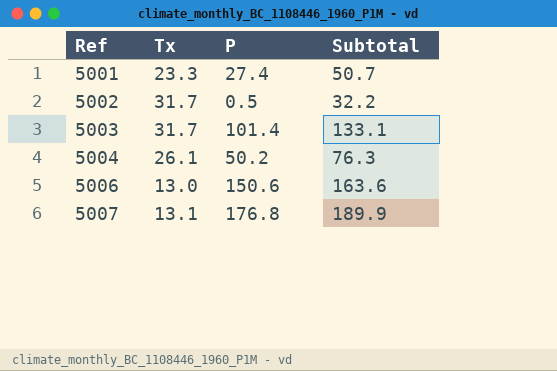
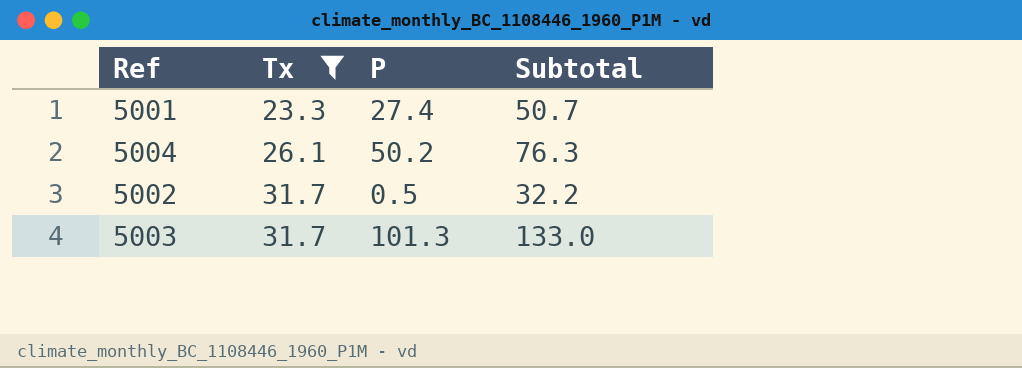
filter: none -> Tx >= 23.3
row order: Ref ascending -> Tx ascending
5003 | P: 101.4 -> 101.3
5003 | Subtotal: 133.1 -> 133.0

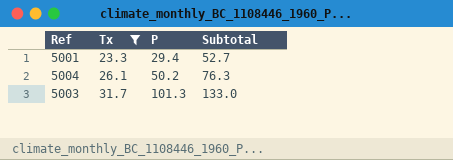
row 5002: 31.7 | 0.5 | 32.2 -> none
5001 | P: 27.4 -> 29.4
5001 | Subtotal: 50.7 -> 52.7

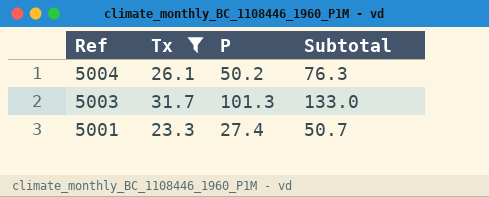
row order: Tx ascending -> Ref descending
5001 | P: 29.4 -> 27.4
5001 | Subtotal: 52.7 -> 50.7

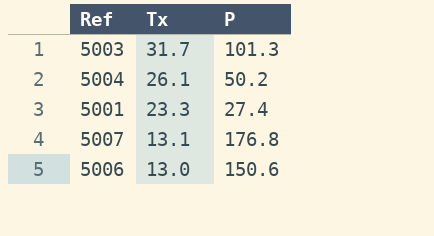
filter: Tx >= 23.3 -> none
row order: Ref descending -> Tx descending
column Subtotal | formula: [Tx] + [P] -> none

